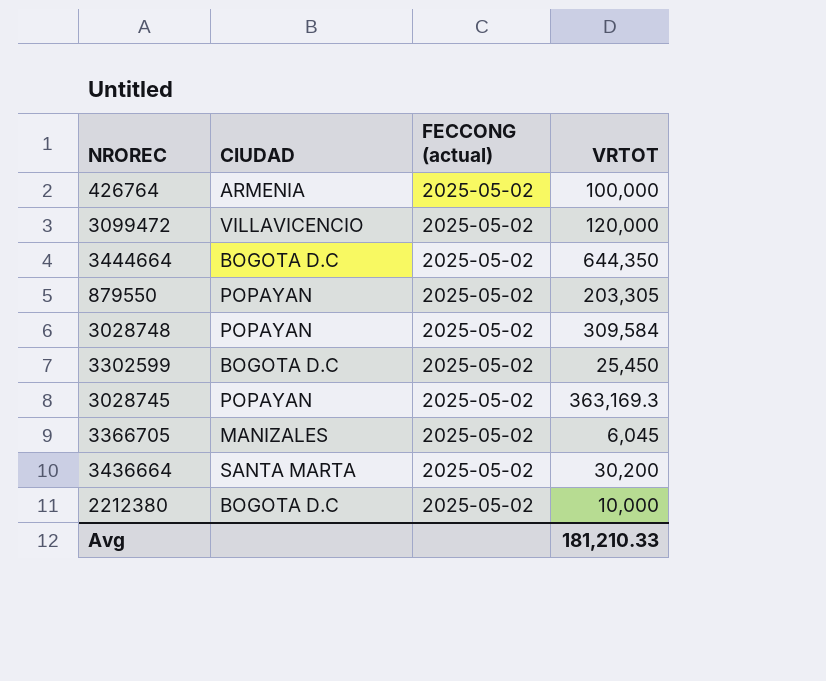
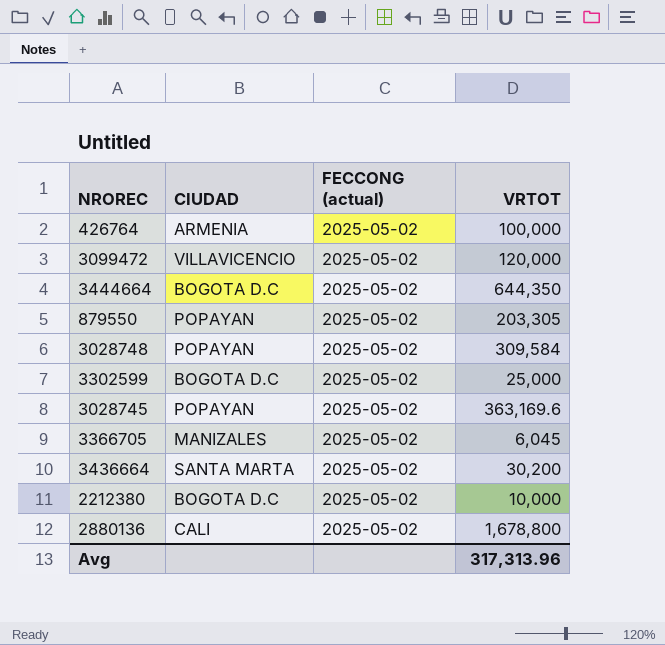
3302599 | VRTOT: 25,450 -> 25,000
3028745 | VRTOT: 363,169.3 -> 363,169.6
row 2880136: none -> CALI | 2025-05-02 | 1,678,800
Avg | VRTOT: 181,210.33 -> 317,313.96

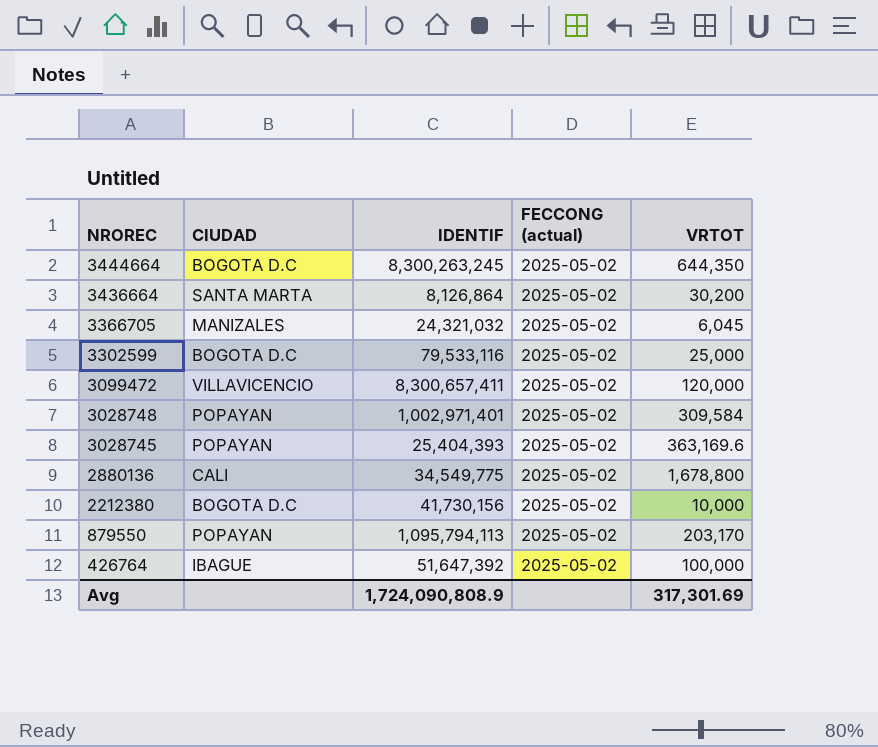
row order: none -> NROREC descending
column IDENTIF | position: none -> 3
879550 | VRTOT: 203,305 -> 203,170
426764 | CIUDAD: ARMENIA -> IBAGUE
Avg | VRTOT: 317,313.96 -> 317,301.69

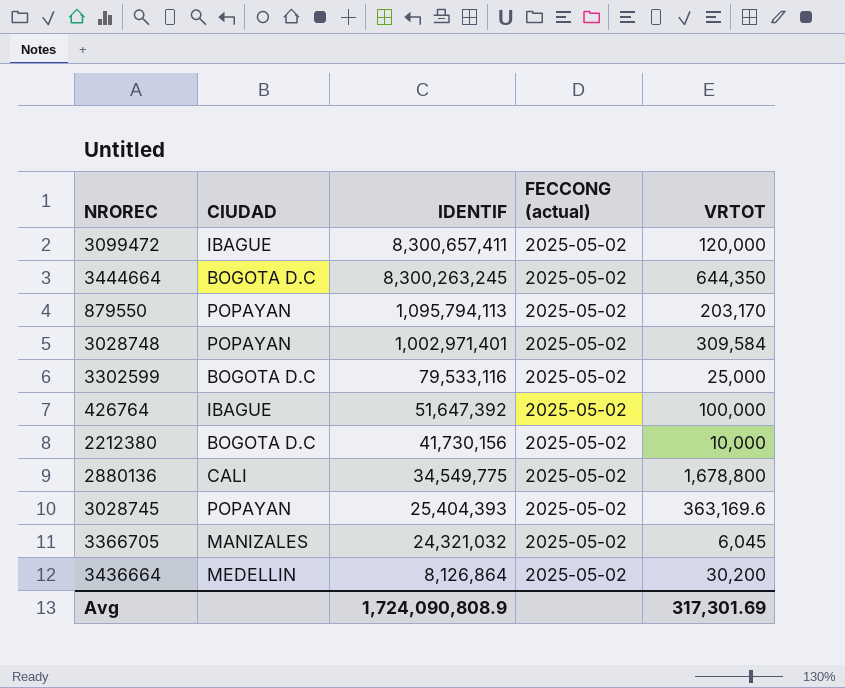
row order: NROREC descending -> IDENTIF descending
3099472 | CIUDAD: VILLAVICENCIO -> IBAGUE
3436664 | CIUDAD: SANTA MARTA -> MEDELLIN

